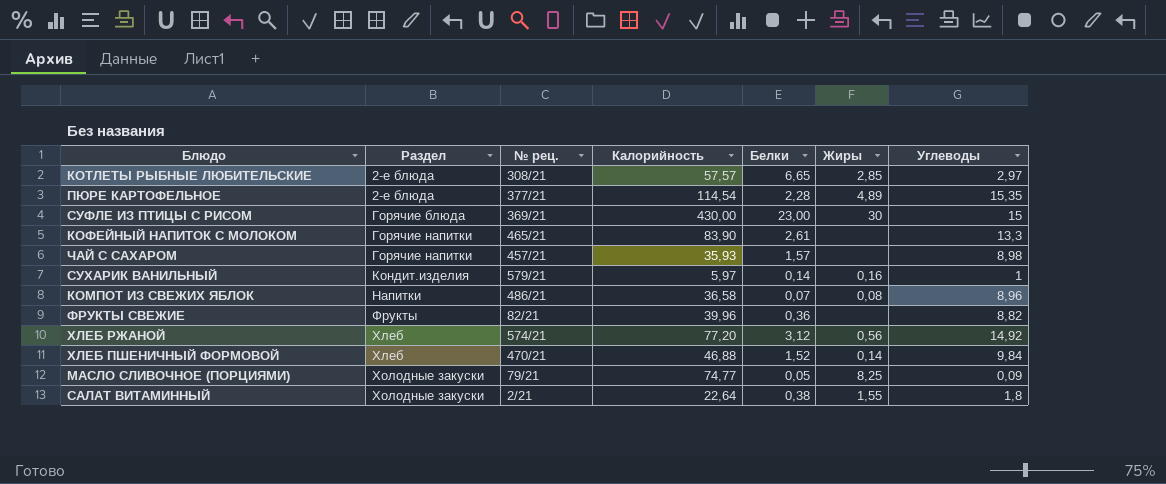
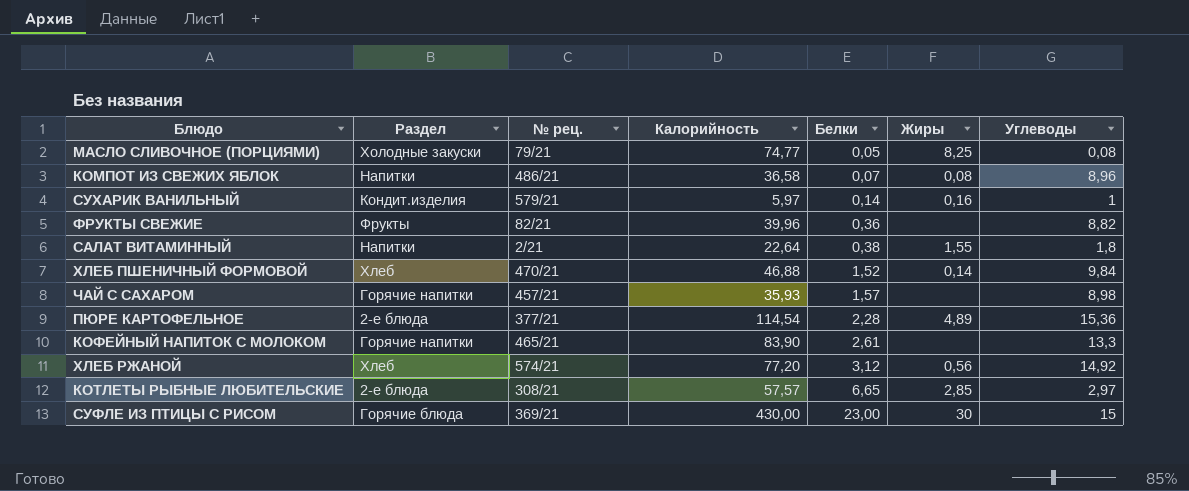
row order: Раздел ascending -> Белки ascending
МАСЛО СЛИВОЧНОЕ (ПОРЦИЯМИ) | Углеводы: 0,09 -> 0,08
САЛАТ ВИТАМИННЫЙ | Раздел: Холодные закуски -> Напитки
ПЮРЕ КАРТОФЕЛЬНОЕ | Углеводы: 15,35 -> 15,36

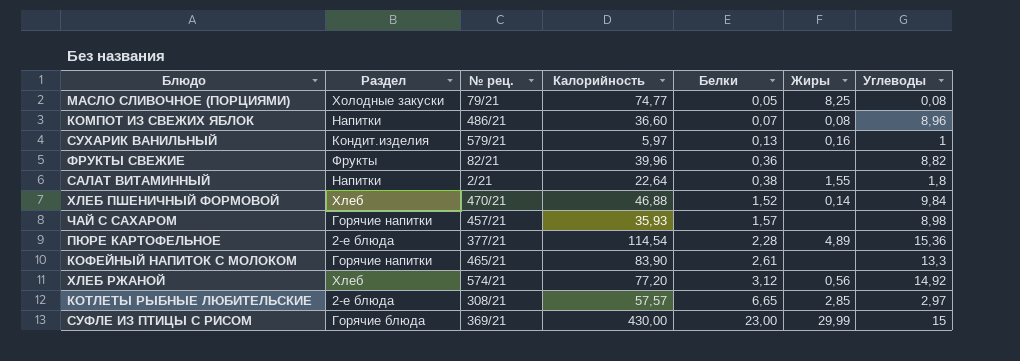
КОМПОТ ИЗ СВЕЖИХ ЯБЛОК | Калорийность: 36,58 -> 36,60
СУХАРИК ВАНИЛЬНЫЙ | Белки: 0,14 -> 0,13
СУФЛЕ ИЗ ПТИЦЫ С РИСОМ | Жиры: 30 -> 29,99

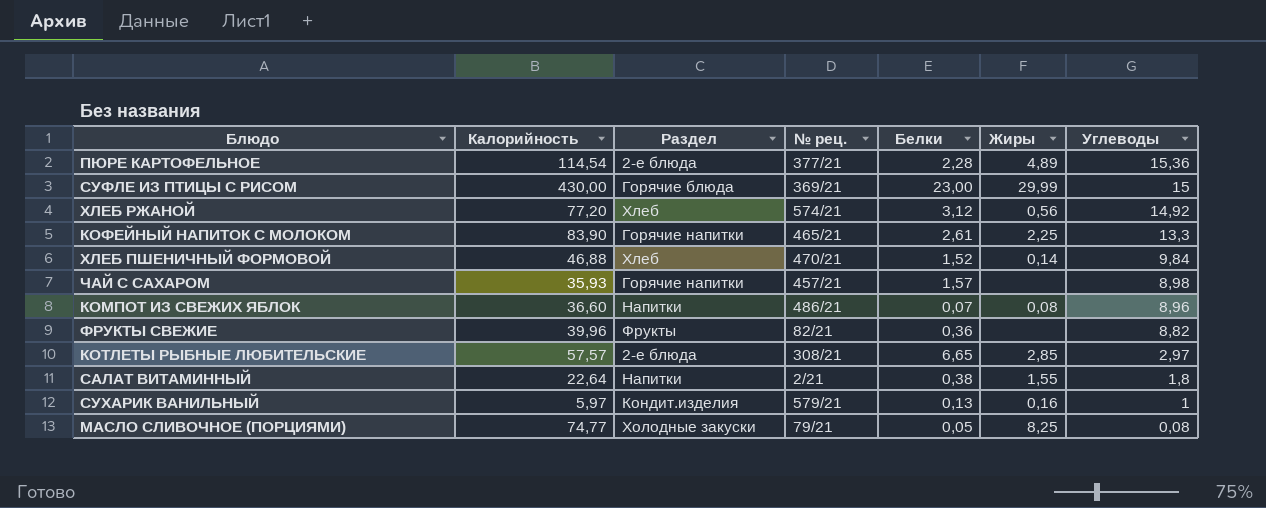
row order: Белки ascending -> Углеводы descending
column Калорийность | position: 4 -> 2
КОФЕЙНЫЙ НАПИТОК С МОЛОКОМ | Жиры: none -> 2,25

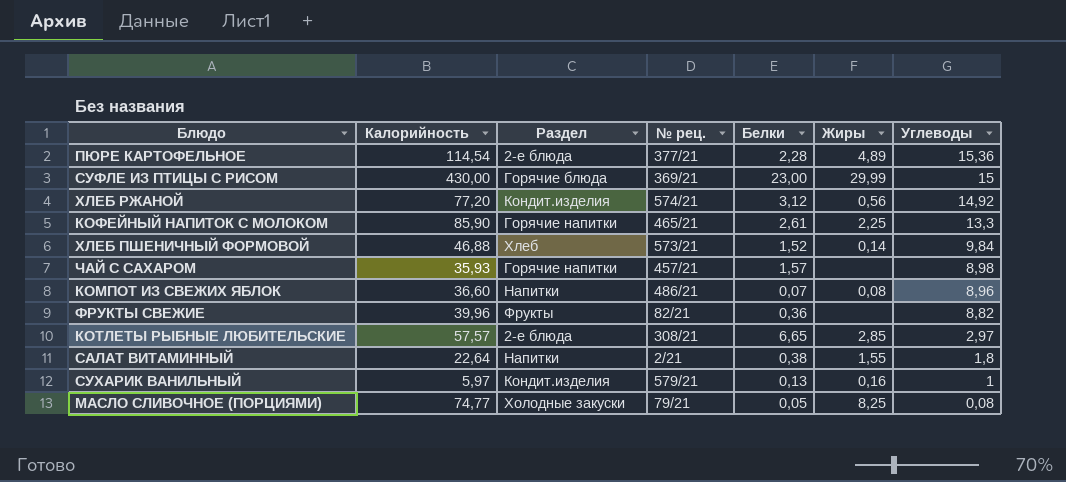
ХЛЕБ РЖАНОЙ | Раздел: Хлеб -> Кондит.изделия
КОФЕЙНЫЙ НАПИТОК С МОЛОКОМ | Калорийность: 83,90 -> 85,90
ХЛЕБ ПШЕНИЧНЫЙ ФОРМОВОЙ | № рец.: 470/21 -> 573/21

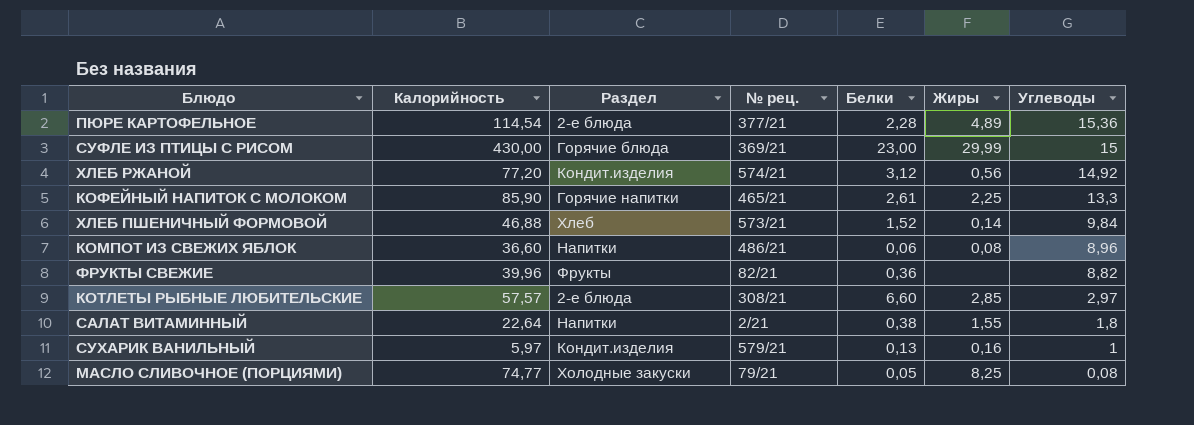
row ЧАЙ С САХАРОМ: 35,93 | Горячие напитки | 457/21 | 1,57 | none | 8,98 -> none
КОМПОТ ИЗ СВЕЖИХ ЯБЛОК | Белки: 0,07 -> 0,06
КОТЛЕТЫ РЫБНЫЕ ЛЮБИТЕЛЬСКИЕ | Белки: 6,65 -> 6,60

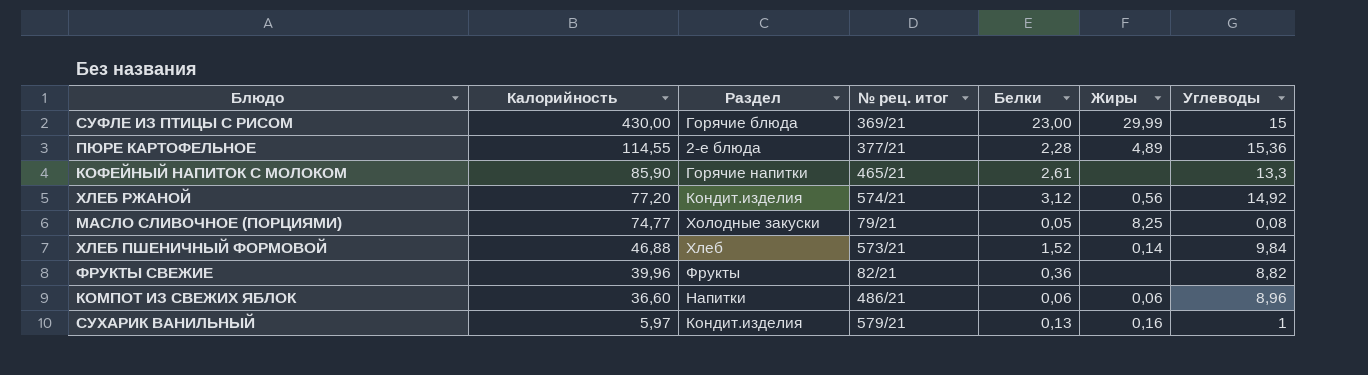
row order: Углеводы descending -> Калорийность descending
column name: № рец. -> № рец. итог
row КОТЛЕТЫ РЫБНЫЕ ЛЮБИТЕЛЬСКИЕ: 57,57 | 2-е блюда | 308/21 | 6,60 | 2,85 | 2,97 -> none
row САЛАТ ВИТАМИННЫЙ: 22,64 | Напитки | 2/21 | 0,38 | 1,55 | 1,8 -> none
ПЮРЕ КАРТОФЕЛЬНОЕ | Калорийность: 114,54 -> 114,55
КОФЕЙНЫЙ НАПИТОК С МОЛОКОМ | Жиры: 2,25 -> none
КОМПОТ ИЗ СВЕЖИХ ЯБЛОК | Жиры: 0,08 -> 0,06

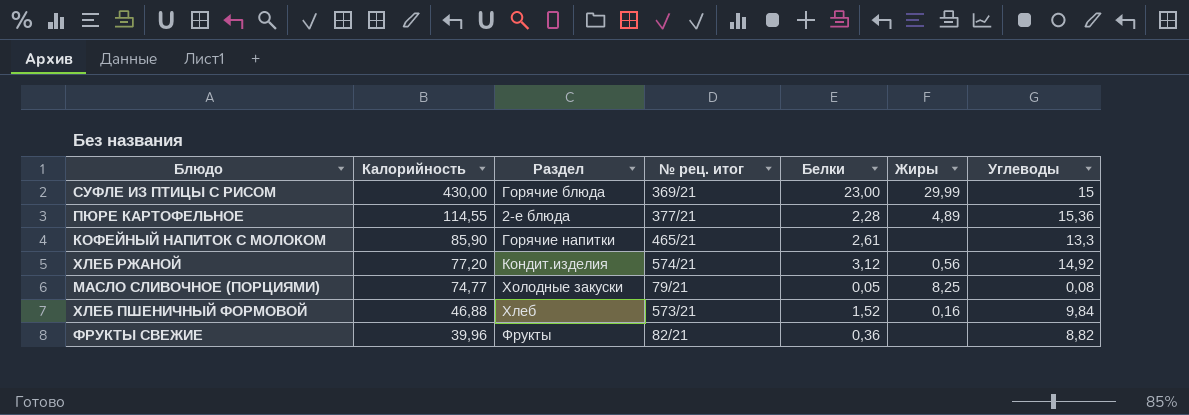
row КОМПОТ ИЗ СВЕЖИХ ЯБЛОК: 36,60 | Напитки | 486/21 | 0,06 | 0,06 | 8,96 -> none
row СУХАРИК ВАНИЛЬНЫЙ: 5,97 | Кондит.изделия | 579/21 | 0,13 | 0,16 | 1 -> none
ХЛЕБ ПШЕНИЧНЫЙ ФОРМОВОЙ | Жиры: 0,14 -> 0,16

